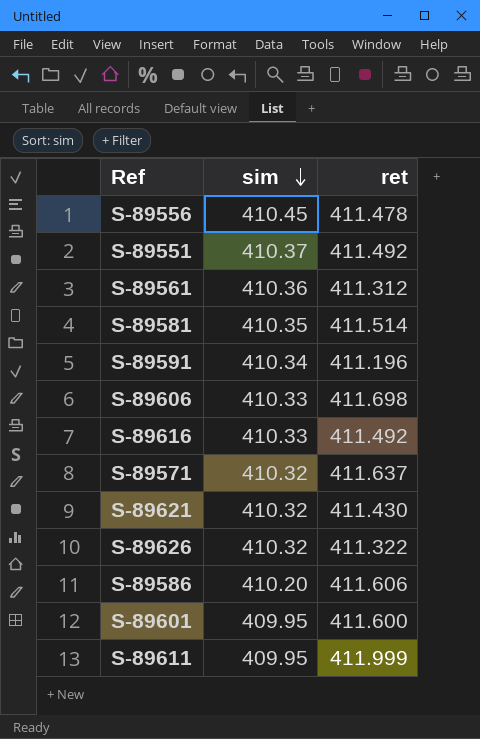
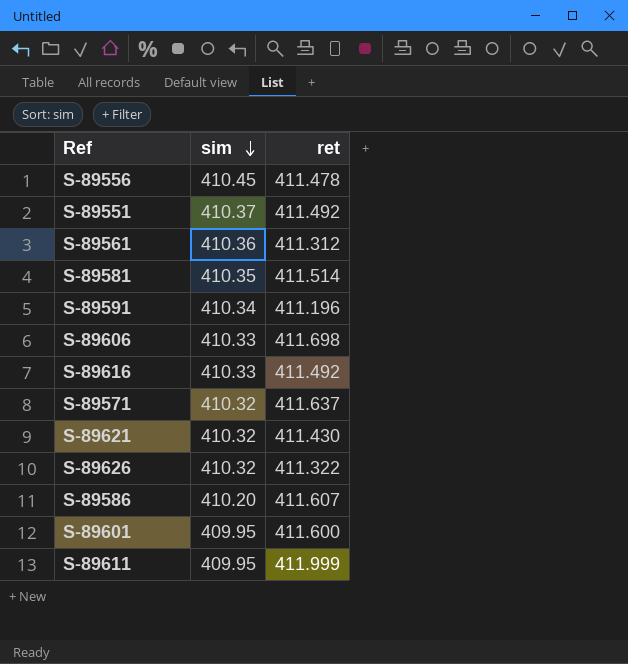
S-89586 | ret: 411.606 -> 411.607

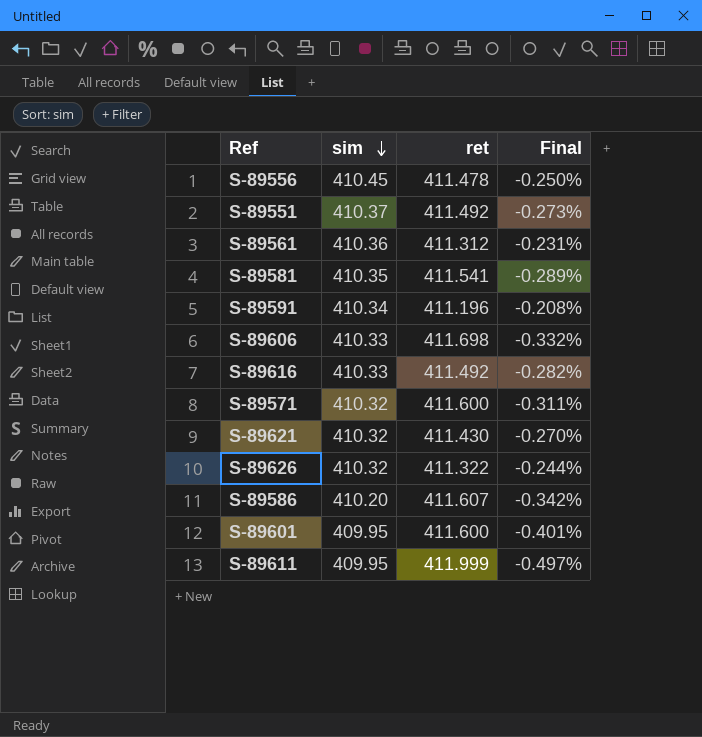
column Final | formula: none -> ([sim] - [ret]) / [ret]
S-89581 | ret: 411.514 -> 411.541
S-89571 | ret: 411.637 -> 411.600

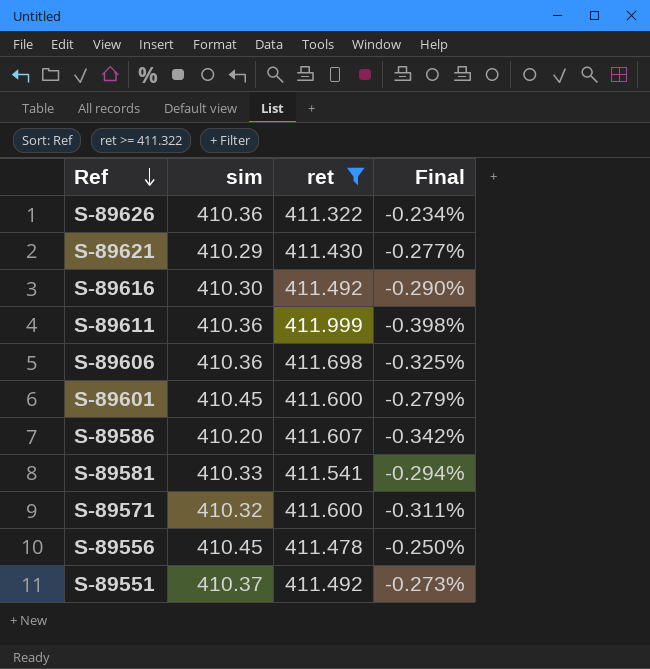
filter: none -> ret >= 411.322
row order: sim descending -> Ref descending
S-89626 | sim: 410.32 -> 410.36
S-89626 | Final: -0.244% -> -0.234%
S-89621 | sim: 410.32 -> 410.29
S-89621 | Final: -0.270% -> -0.277%
S-89616 | sim: 410.33 -> 410.30
S-89616 | Final: -0.282% -> -0.290%
S-89611 | sim: 409.95 -> 410.36
S-89611 | Final: -0.497% -> -0.398%
S-89606 | sim: 410.33 -> 410.36
S-89606 | Final: -0.332% -> -0.325%
S-89601 | sim: 409.95 -> 410.45
S-89601 | Final: -0.401% -> -0.279%
S-89581 | sim: 410.35 -> 410.33
S-89581 | Final: -0.289% -> -0.294%

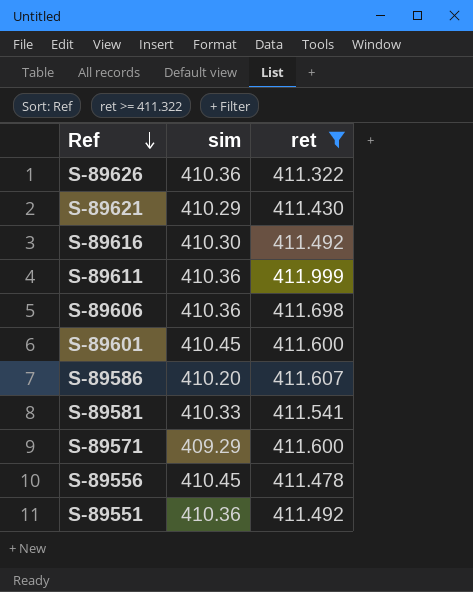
column Final | formula: ([sim] - [ret]) / [ret] -> none
S-89571 | sim: 410.32 -> 409.29
S-89551 | sim: 410.37 -> 410.36

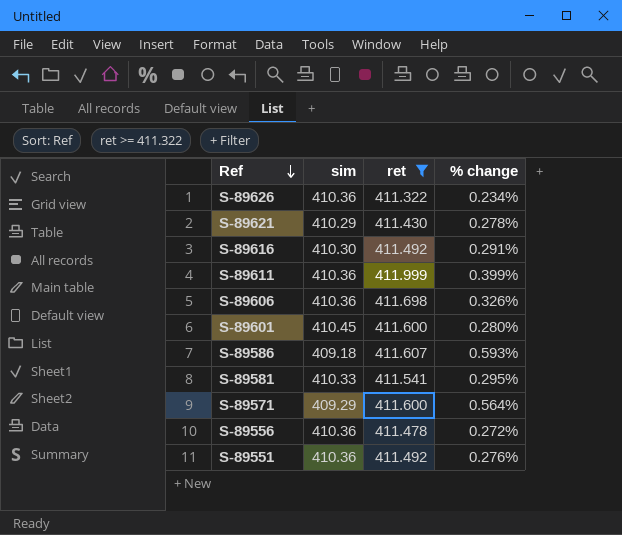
column % change | formula: none -> ([ret] - [sim]) / [sim]
S-89586 | sim: 410.20 -> 409.18
S-89556 | sim: 410.45 -> 410.36

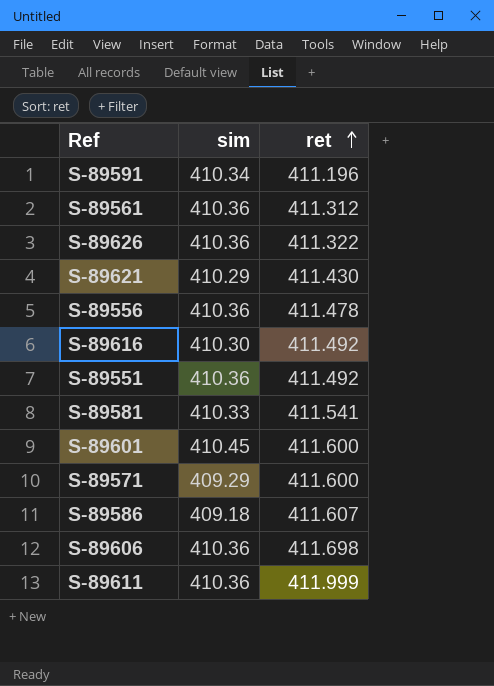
filter: ret >= 411.322 -> none
row order: Ref descending -> ret ascending
column % change | formula: ([ret] - [sim]) / [sim] -> none

